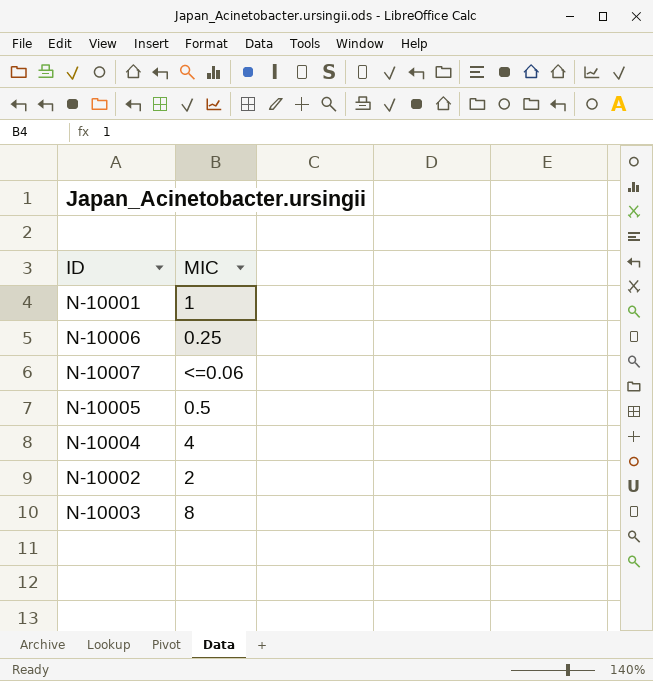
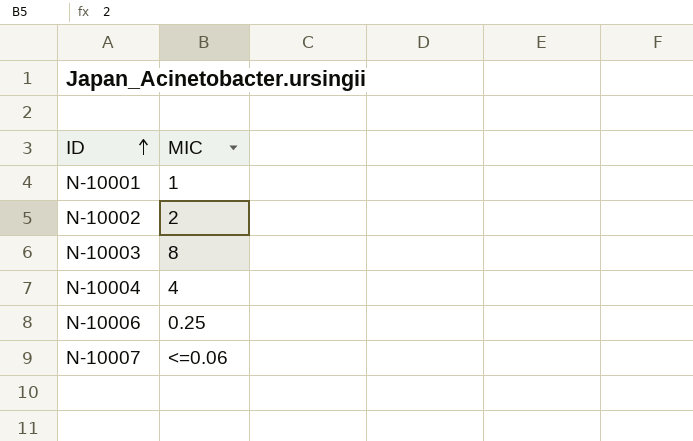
row order: none -> ID ascending
row N-10005: 0.5 -> none

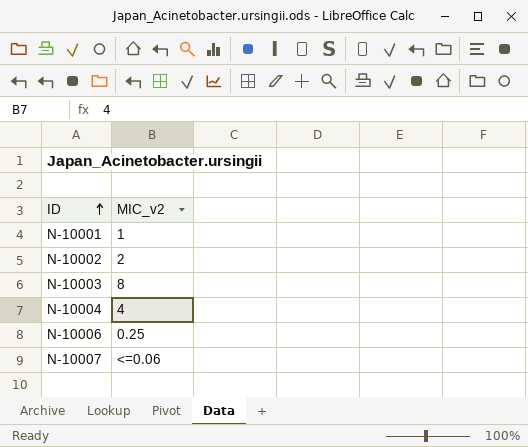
column name: MIC -> MIC_v2

